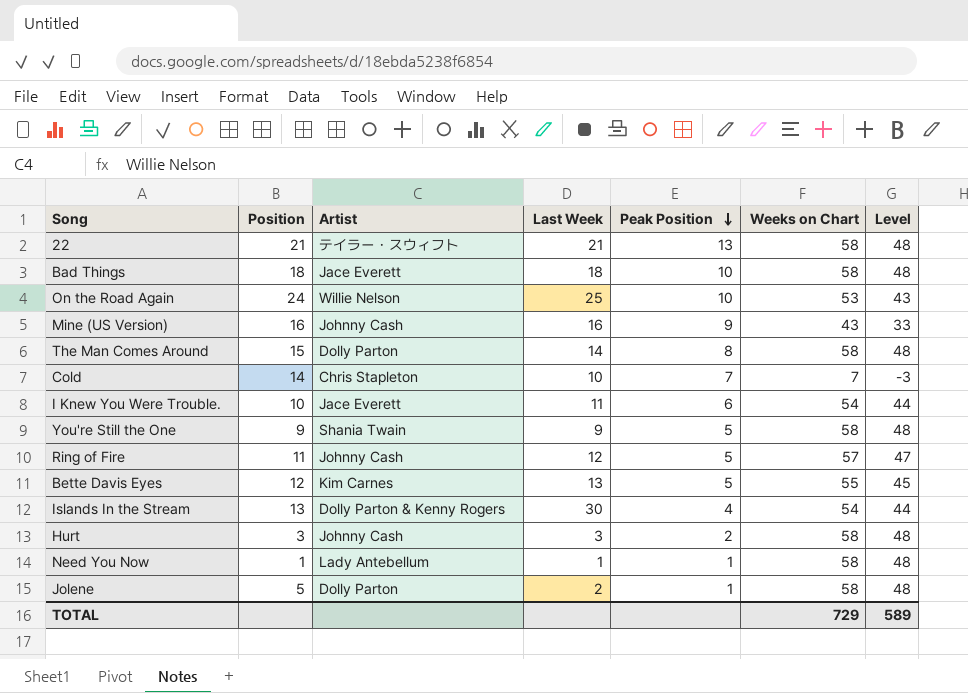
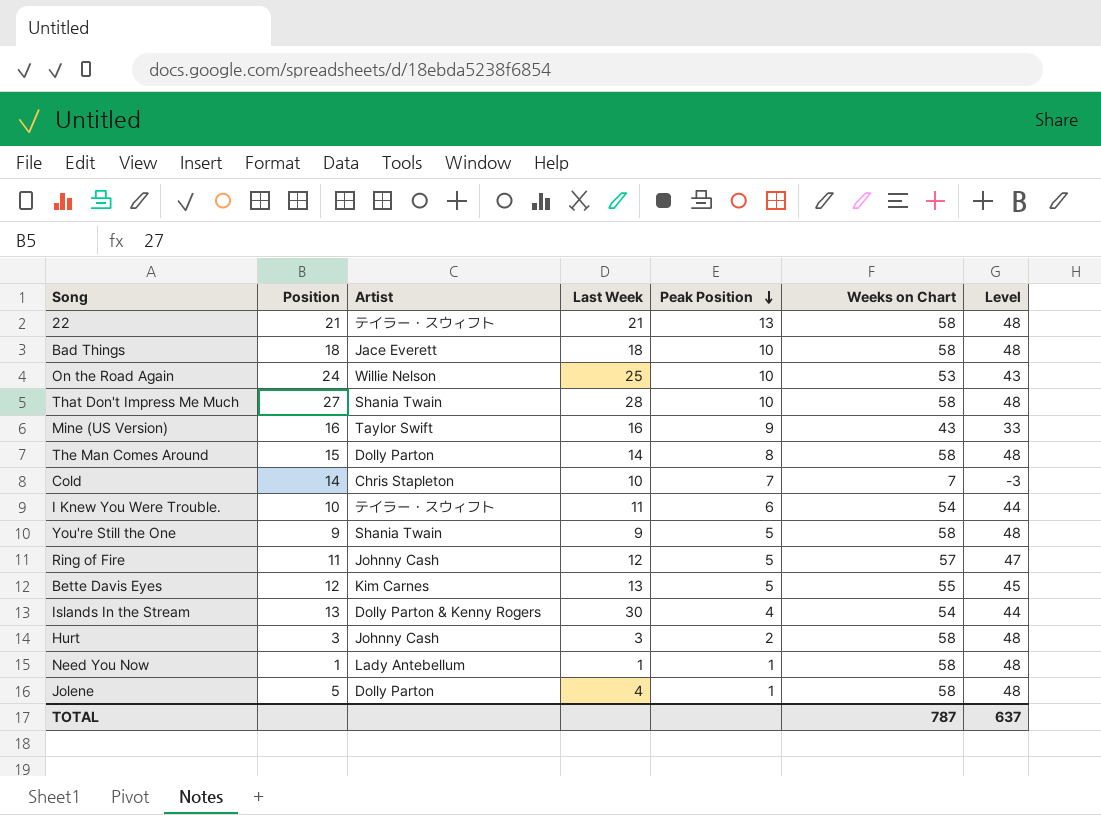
row That Don't Impress Me Much: none -> 27 | Shania Twain | 28 | 10 | 58 | 48
Mine (US Version) | Artist: Johnny Cash -> Taylor Swift
I Knew You Were Trouble. | Artist: Jace Everett -> テイラー・スウィフト
Jolene | Last Week: 2 -> 4
TOTAL | Weeks on Chart: 729 -> 787
TOTAL | Level: 589 -> 637

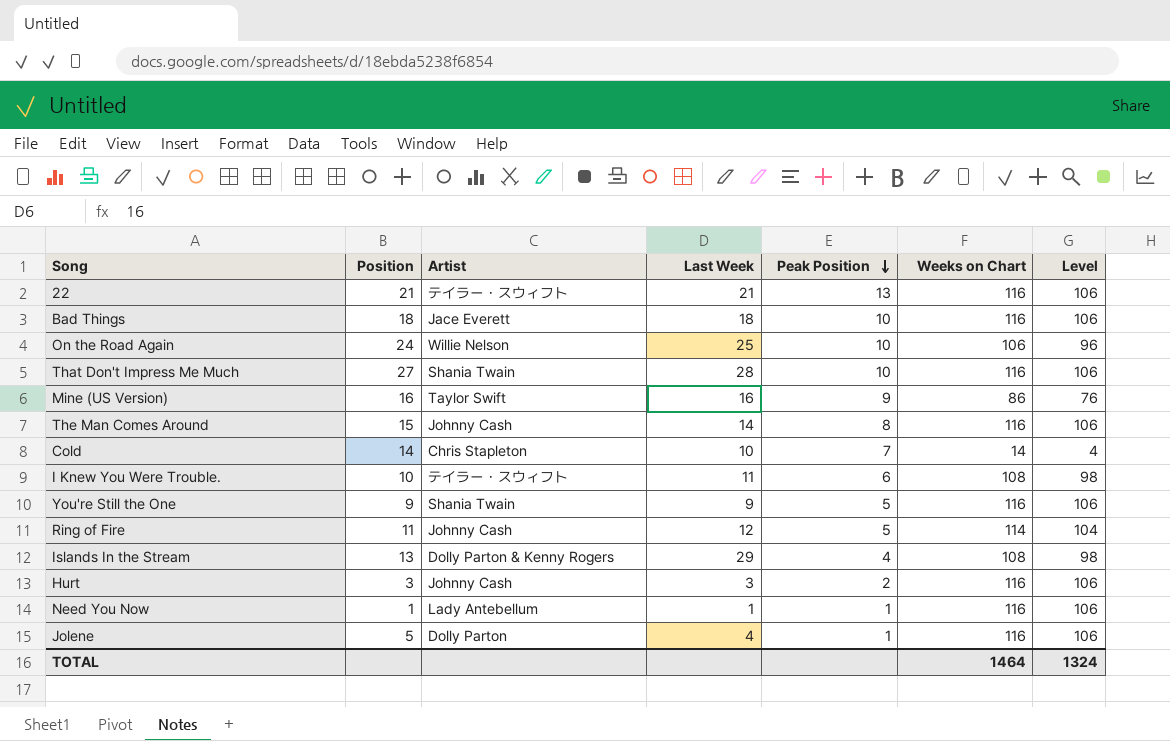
row Bette Davis Eyes: 12 | Kim Carnes | 13 | 5 | 55 | 45 -> none
22 | Weeks on Chart: 58 -> 116
22 | Level: 48 -> 106
Bad Things | Weeks on Chart: 58 -> 116
Bad Things | Level: 48 -> 106
On the Road Again | Weeks on Chart: 53 -> 106
On the Road Again | Level: 43 -> 96
That Don't Impress Me Much | Weeks on Chart: 58 -> 116
That Don't Impress Me Much | Level: 48 -> 106
Mine (US Version) | Weeks on Chart: 43 -> 86
Mine (US Version) | Level: 33 -> 76
The Man Comes Around | Artist: Dolly Parton -> Johnny Cash
The Man Comes Around | Weeks on Chart: 58 -> 116
The Man Comes Around | Level: 48 -> 106
Cold | Weeks on Chart: 7 -> 14
Cold | Level: -3 -> 4
I Knew You Were Trouble. | Weeks on Chart: 54 -> 108
I Knew You Were Trouble. | Level: 44 -> 98
You're Still the One | Weeks on Chart: 58 -> 116
You're Still the One | Level: 48 -> 106
Ring of Fire | Weeks on Chart: 57 -> 114
Ring of Fire | Level: 47 -> 104
Islands In the Stream | Last Week: 30 -> 29
Islands In the Stream | Weeks on Chart: 54 -> 108
Islands In the Stream | Level: 44 -> 98
Hurt | Weeks on Chart: 58 -> 116
Hurt | Level: 48 -> 106
Need You Now | Weeks on Chart: 58 -> 116
Need You Now | Level: 48 -> 106
Jolene | Weeks on Chart: 58 -> 116
Jolene | Level: 48 -> 106
TOTAL | Weeks on Chart: 787 -> 1464
TOTAL | Level: 637 -> 1324

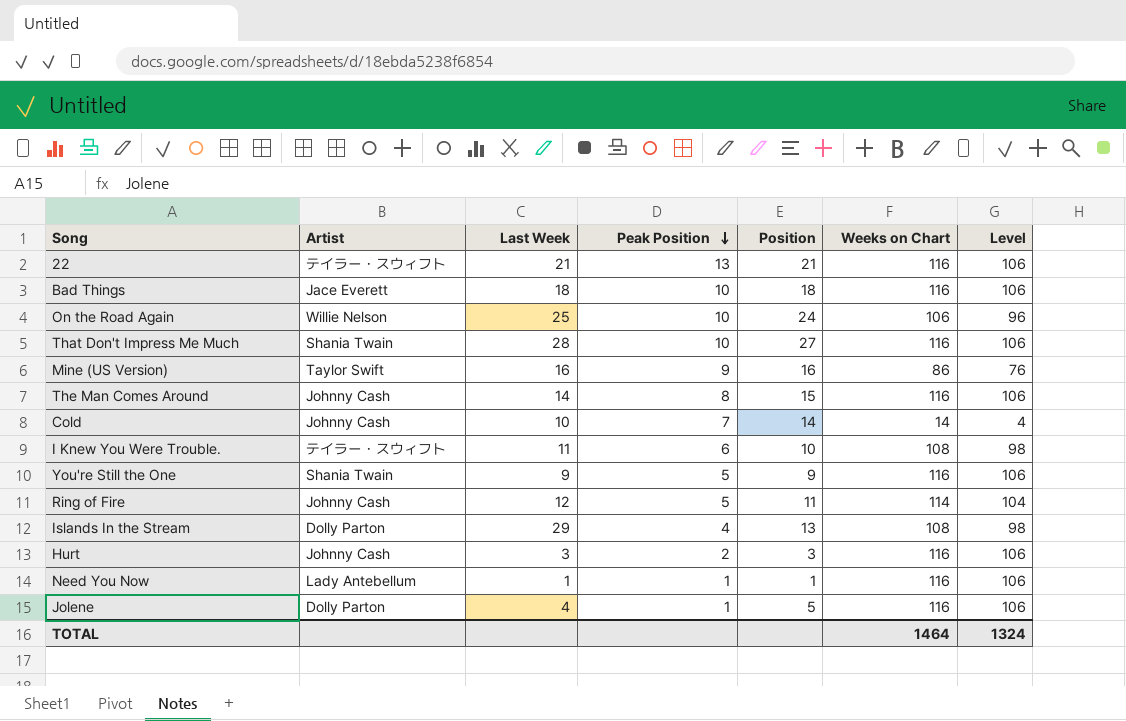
column Position | position: 2 -> 5
Cold | Artist: Chris Stapleton -> Johnny Cash
Islands In the Stream | Artist: Dolly Parton & Kenny Rogers -> Dolly Parton

